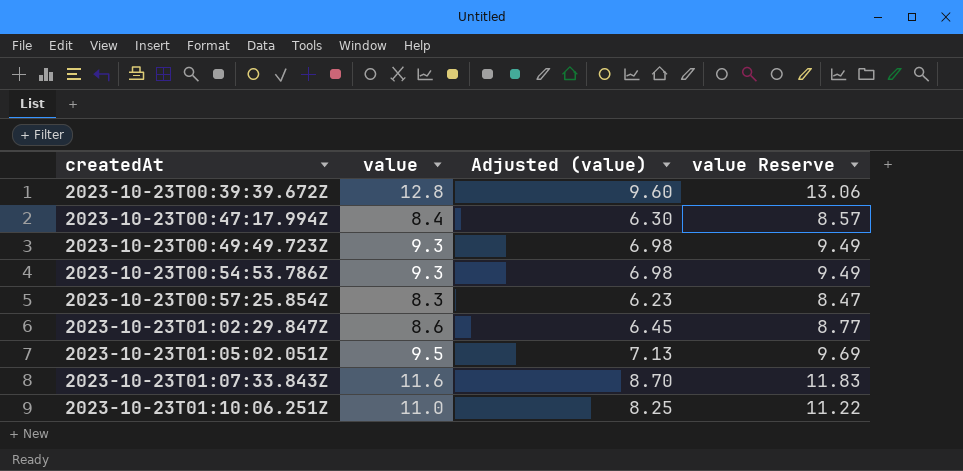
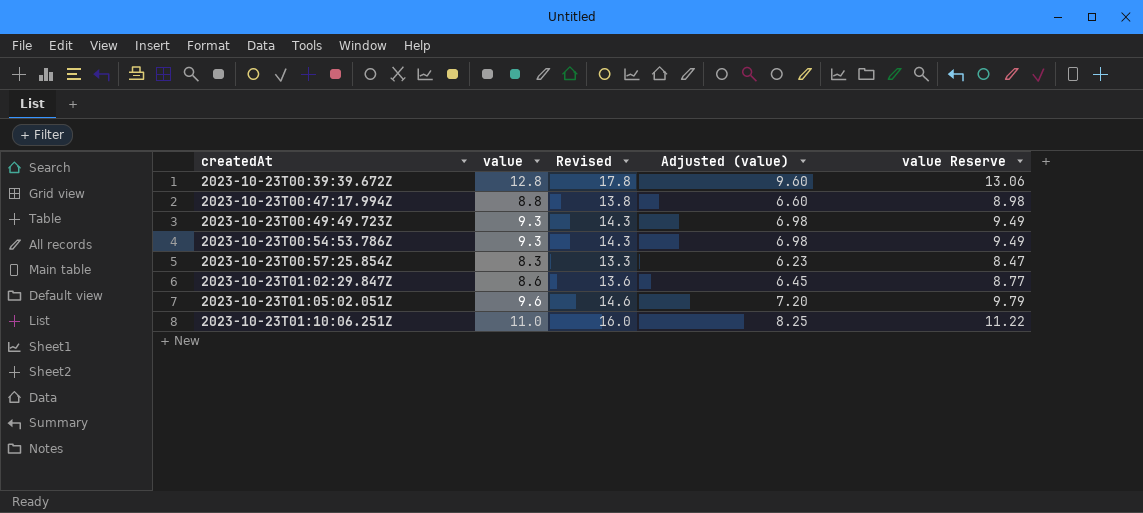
column Revised | formula: none -> [value] + 5
row 2023-10-23T01:07:33.843Z: 11.6 | 8.70 | 11.83 -> none
2023-10-23T00:47:17.994Z | value: 8.4 -> 8.8
2023-10-23T00:47:17.994Z | Adjusted (value): 6.30 -> 6.60
2023-10-23T00:47:17.994Z | value Reserve: 8.57 -> 8.98
2023-10-23T01:05:02.051Z | value: 9.5 -> 9.6
2023-10-23T01:05:02.051Z | Adjusted (value): 7.13 -> 7.20
2023-10-23T01:05:02.051Z | value Reserve: 9.69 -> 9.79

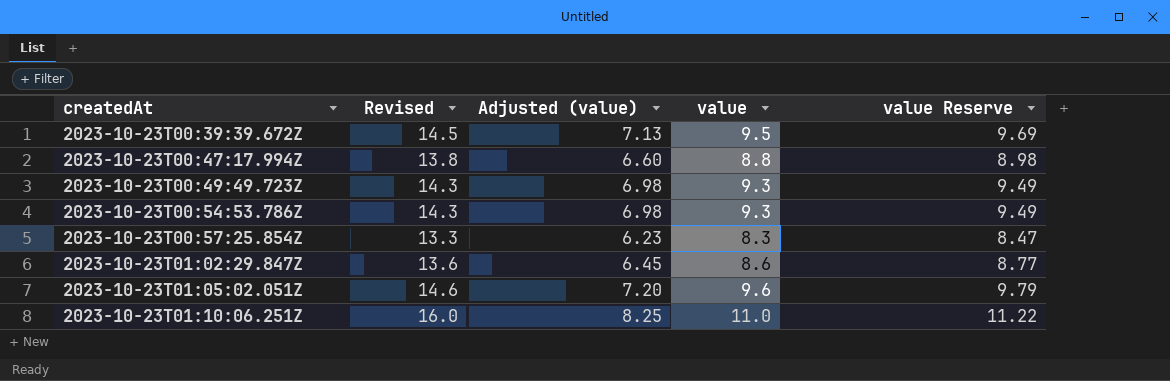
column value | position: 2 -> 4
2023-10-23T00:39:39.672Z | Revised: 17.8 -> 14.5
2023-10-23T00:39:39.672Z | Adjusted (value): 9.60 -> 7.13
2023-10-23T00:39:39.672Z | value: 12.8 -> 9.5
2023-10-23T00:39:39.672Z | value Reserve: 13.06 -> 9.69

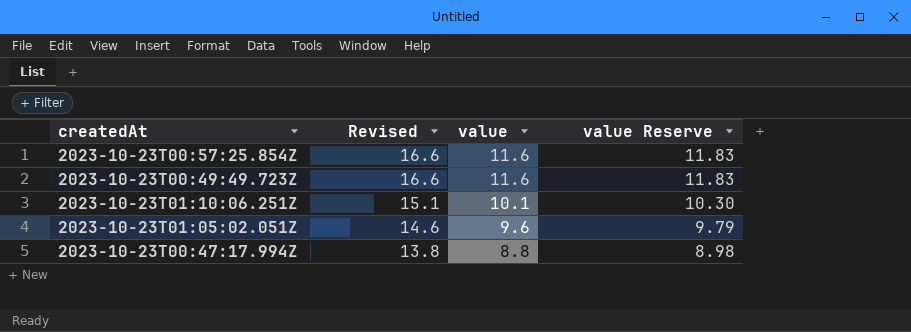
row order: createdAt ascending -> Revised descending
column Adjusted (value) | formula: [value] * 0.75 -> none
row 2023-10-23T00:39:39.672Z: 14.5 | 7.13 | 9.5 | 9.69 -> none
row 2023-10-23T00:54:53.786Z: 14.3 | 6.98 | 9.3 | 9.49 -> none
row 2023-10-23T01:02:29.847Z: 13.6 | 6.45 | 8.6 | 8.77 -> none
2023-10-23T00:57:25.854Z | Revised: 13.3 -> 16.6
2023-10-23T00:57:25.854Z | value: 8.3 -> 11.6
2023-10-23T00:57:25.854Z | value Reserve: 8.47 -> 11.83
2023-10-23T00:49:49.723Z | Revised: 14.3 -> 16.6
2023-10-23T00:49:49.723Z | value: 9.3 -> 11.6
2023-10-23T00:49:49.723Z | value Reserve: 9.49 -> 11.83
2023-10-23T01:10:06.251Z | Revised: 16.0 -> 15.1
2023-10-23T01:10:06.251Z | value: 11.0 -> 10.1
2023-10-23T01:10:06.251Z | value Reserve: 11.22 -> 10.30

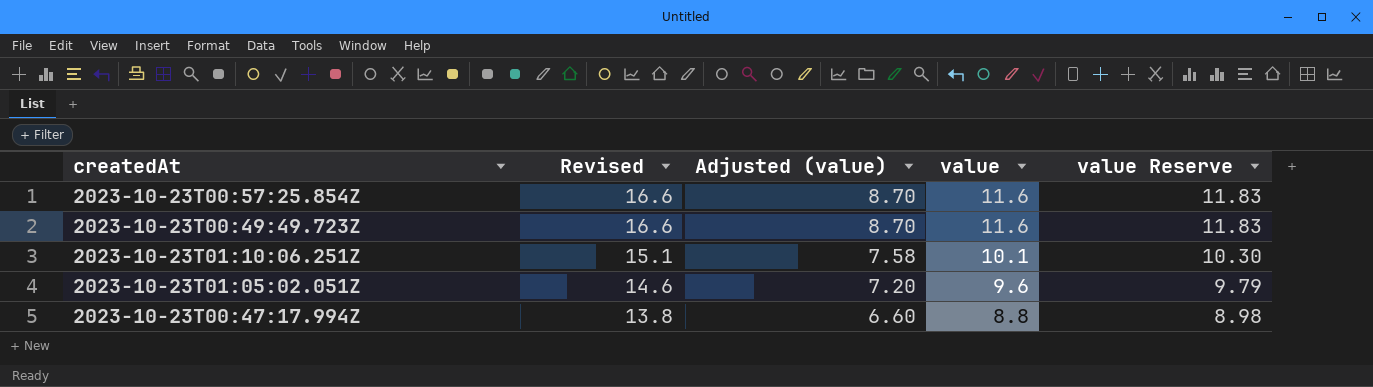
column Adjusted (value) | formula: none -> [value] * 0.75

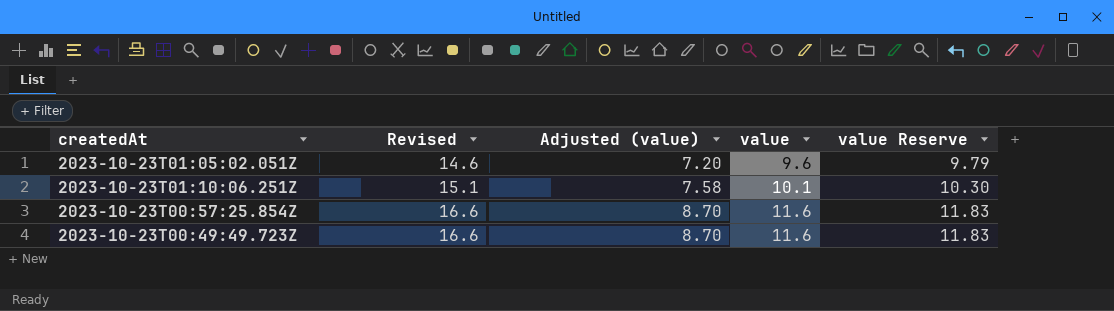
row order: Revised descending -> Revised ascending
row 2023-10-23T00:47:17.994Z: 13.8 | 6.60 | 8.8 | 8.98 -> none

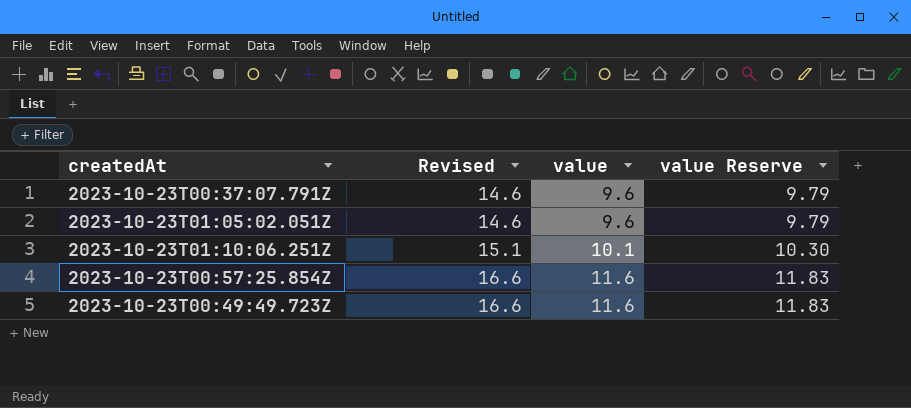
column Adjusted (value) | formula: [value] * 0.75 -> none
row 2023-10-23T00:37:07.791Z: none -> 14.6 | 9.6 | 9.79

